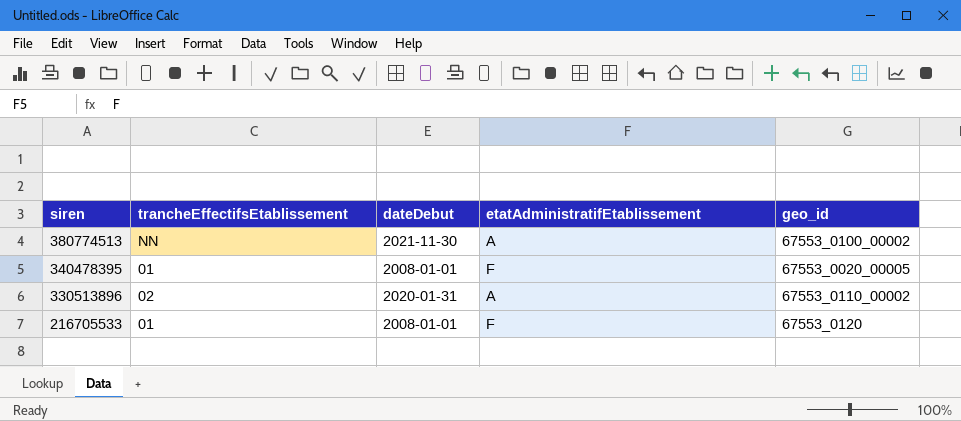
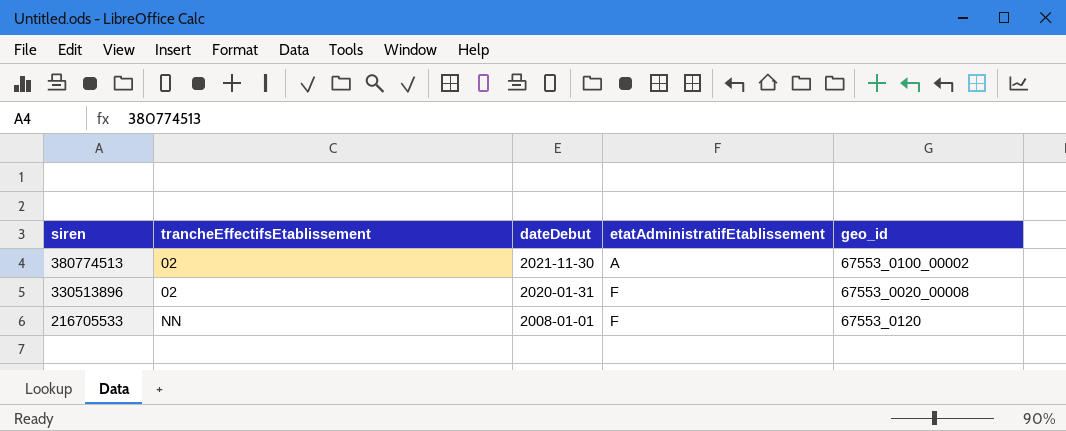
row 340478395: 01 | 2008-01-01 | F | 67553_0020_00005 -> none
380774513 | trancheEffectifsEtablissement: NN -> 02
330513896 | etatAdministratifEtablissement: A -> F
330513896 | geo_id: 67553_0110_00002 -> 67553_0020_00008
216705533 | trancheEffectifsEtablissement: 01 -> NN

